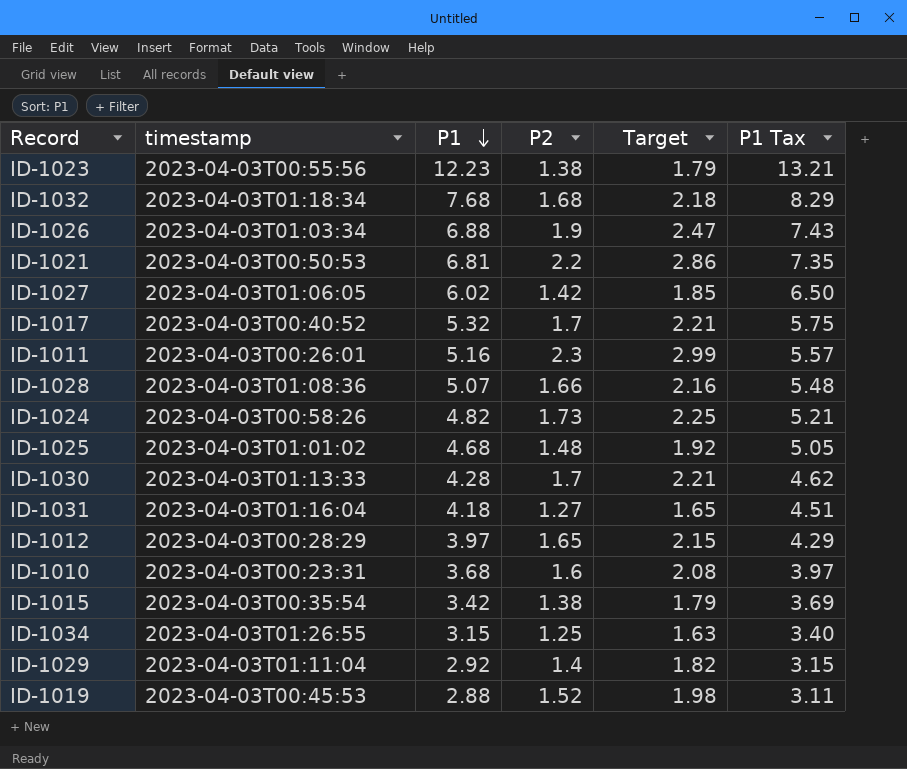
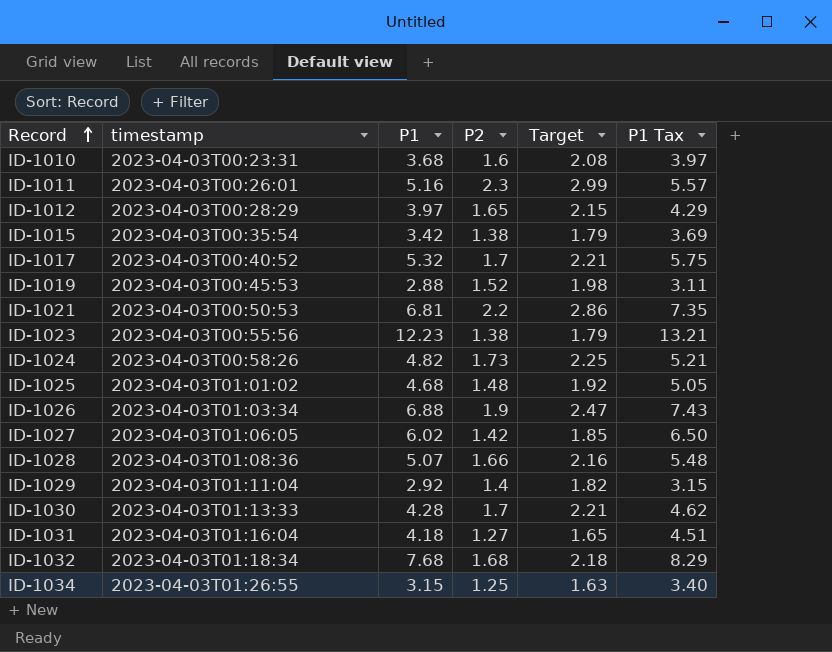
row order: P1 descending -> Record ascending

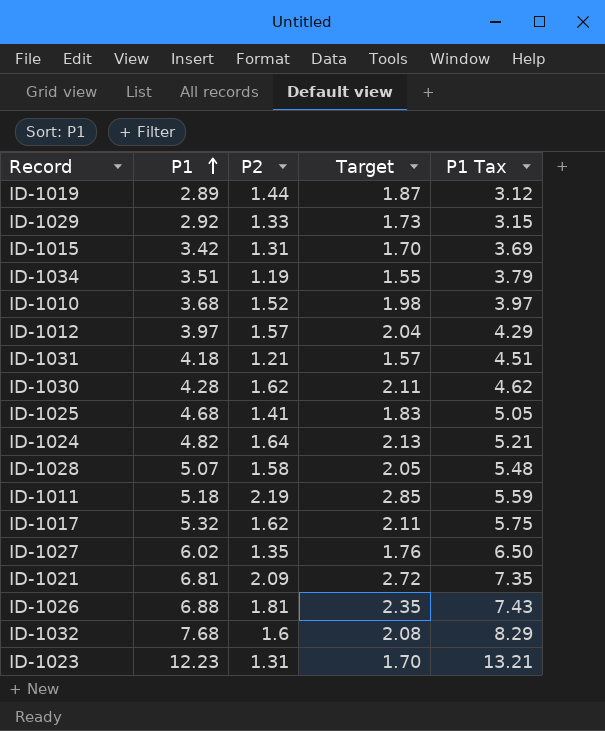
row order: Record ascending -> P1 ascending
column timestamp | position: 2 -> none
ID-1019 | P1: 2.88 -> 2.89
ID-1019 | P2: 1.52 -> 1.44
ID-1019 | Target: 1.98 -> 1.87
ID-1019 | P1 Tax: 3.11 -> 3.12
ID-1029 | P2: 1.4 -> 1.33
ID-1029 | Target: 1.82 -> 1.73
ID-1015 | P2: 1.38 -> 1.31
ID-1015 | Target: 1.79 -> 1.70
ID-1034 | P1: 3.15 -> 3.51
ID-1034 | P2: 1.25 -> 1.19
ID-1034 | Target: 1.63 -> 1.55
ID-1034 | P1 Tax: 3.40 -> 3.79
ID-1010 | P2: 1.6 -> 1.52
ID-1010 | Target: 2.08 -> 1.98
ID-1012 | P2: 1.65 -> 1.57
ID-1012 | Target: 2.15 -> 2.04
ID-1031 | P2: 1.27 -> 1.21
ID-1031 | Target: 1.65 -> 1.57
ID-1030 | P2: 1.7 -> 1.62
ID-1030 | Target: 2.21 -> 2.11
ID-1025 | P2: 1.48 -> 1.41
ID-1025 | Target: 1.92 -> 1.83
ID-1024 | P2: 1.73 -> 1.64
ID-1024 | Target: 2.25 -> 2.13
ID-1028 | P2: 1.66 -> 1.58
ID-1028 | Target: 2.16 -> 2.05
ID-1011 | P1: 5.16 -> 5.18
ID-1011 | P2: 2.3 -> 2.19
ID-1011 | Target: 2.99 -> 2.85
ID-1011 | P1 Tax: 5.57 -> 5.59
ID-1017 | P2: 1.7 -> 1.62
ID-1017 | Target: 2.21 -> 2.11
ID-1027 | P2: 1.42 -> 1.35
ID-1027 | Target: 1.85 -> 1.76
ID-1021 | P2: 2.2 -> 2.09
ID-1021 | Target: 2.86 -> 2.72
ID-1026 | P2: 1.9 -> 1.81
ID-1026 | Target: 2.47 -> 2.35
ID-1032 | P2: 1.68 -> 1.6
ID-1032 | Target: 2.18 -> 2.08
ID-1023 | P2: 1.38 -> 1.31
ID-1023 | Target: 1.79 -> 1.70

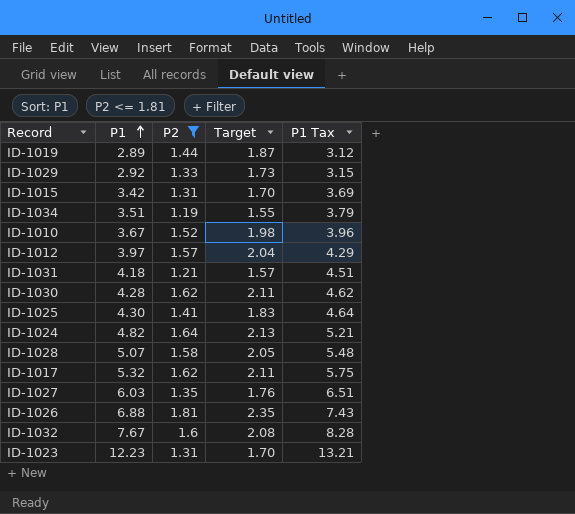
filter: none -> P2 <= 1.81
ID-1010 | P1: 3.68 -> 3.67
ID-1010 | P1 Tax: 3.97 -> 3.96
ID-1025 | P1: 4.68 -> 4.30
ID-1025 | P1 Tax: 5.05 -> 4.64
ID-1027 | P1: 6.02 -> 6.03
ID-1027 | P1 Tax: 6.50 -> 6.51
ID-1032 | P1: 7.68 -> 7.67
ID-1032 | P1 Tax: 8.29 -> 8.28

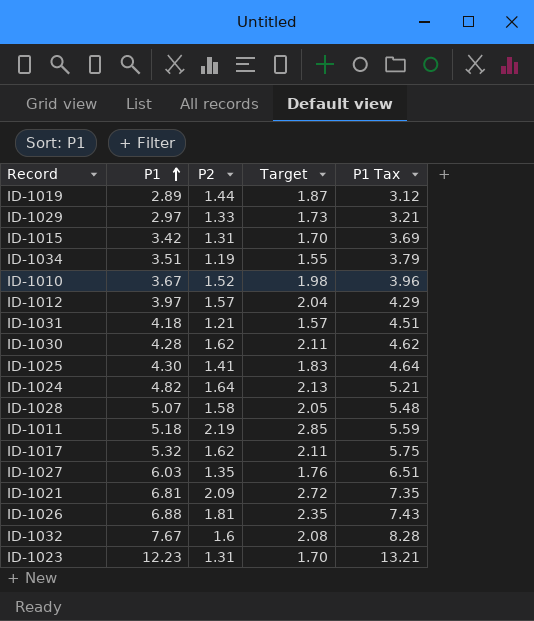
filter: P2 <= 1.81 -> none
ID-1029 | P1: 2.92 -> 2.97
ID-1029 | P1 Tax: 3.15 -> 3.21

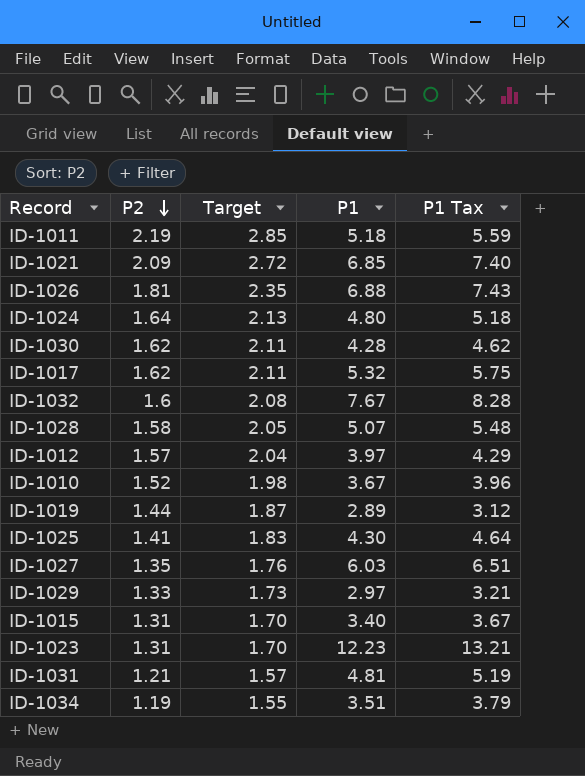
row order: P1 ascending -> P2 descending
column P1 | position: 2 -> 4
ID-1021 | P1: 6.81 -> 6.85
ID-1021 | P1 Tax: 7.35 -> 7.40
ID-1024 | P1: 4.82 -> 4.80
ID-1024 | P1 Tax: 5.21 -> 5.18
ID-1015 | P1: 3.42 -> 3.40
ID-1015 | P1 Tax: 3.69 -> 3.67
ID-1031 | P1: 4.18 -> 4.81
ID-1031 | P1 Tax: 4.51 -> 5.19

